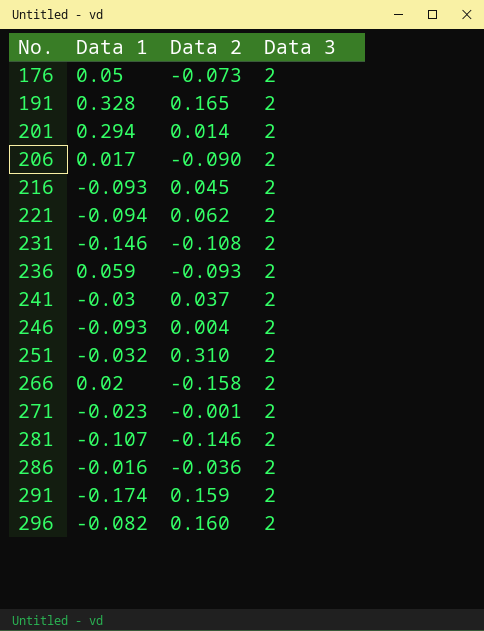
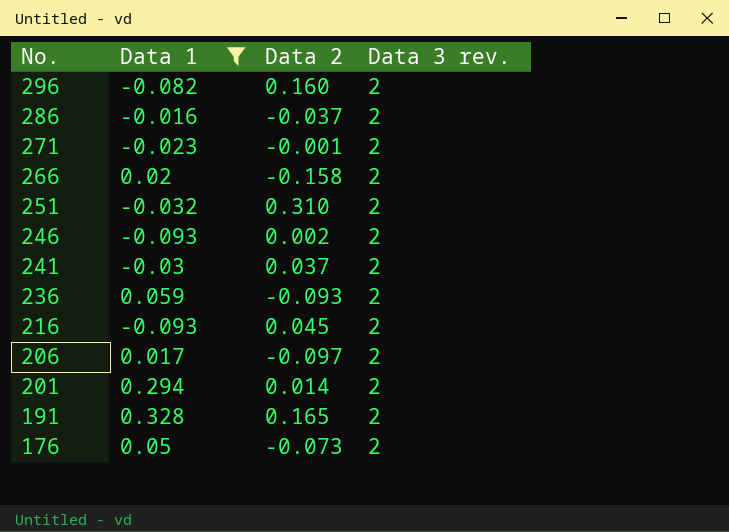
filter: none -> Data 1 >= -0.093
row order: No. ascending -> No. descending
column name: Data 3 -> Data 3 rev.
286 | Data 2: -0.036 -> -0.037
246 | Data 2: 0.004 -> 0.002
206 | Data 2: -0.090 -> -0.097

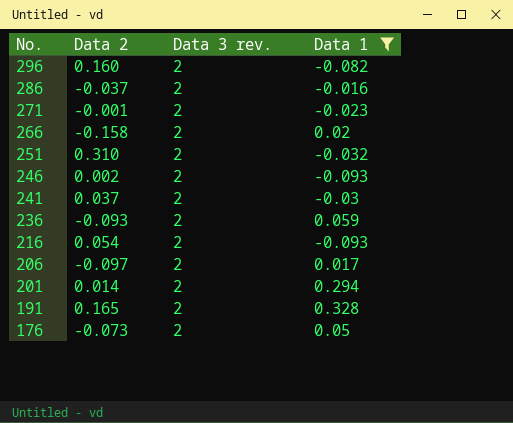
column Data 1 | position: 2 -> 4
216 | Data 2: 0.045 -> 0.054

